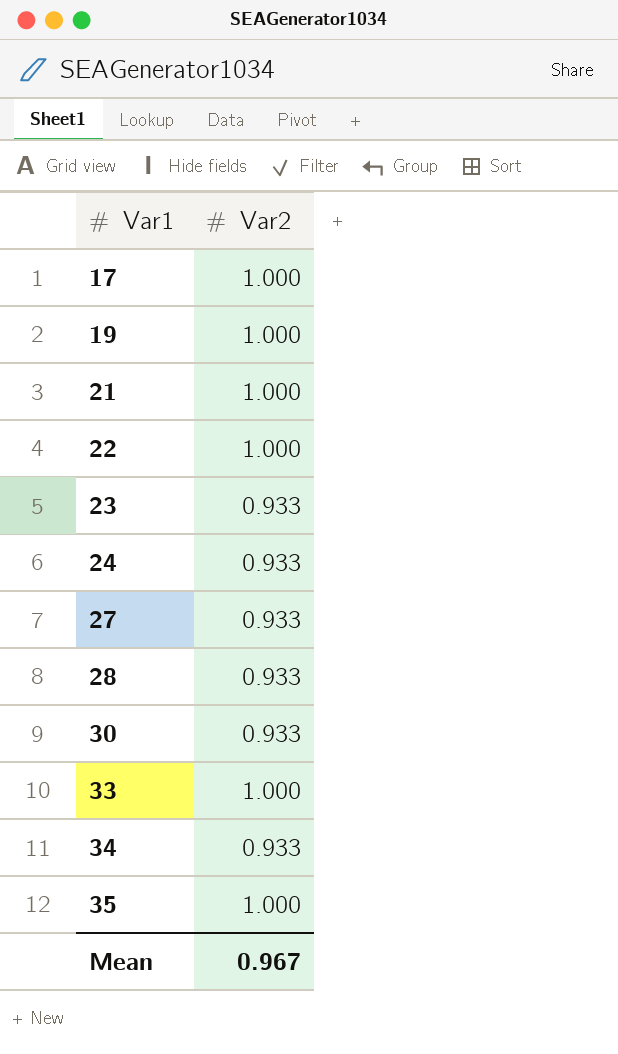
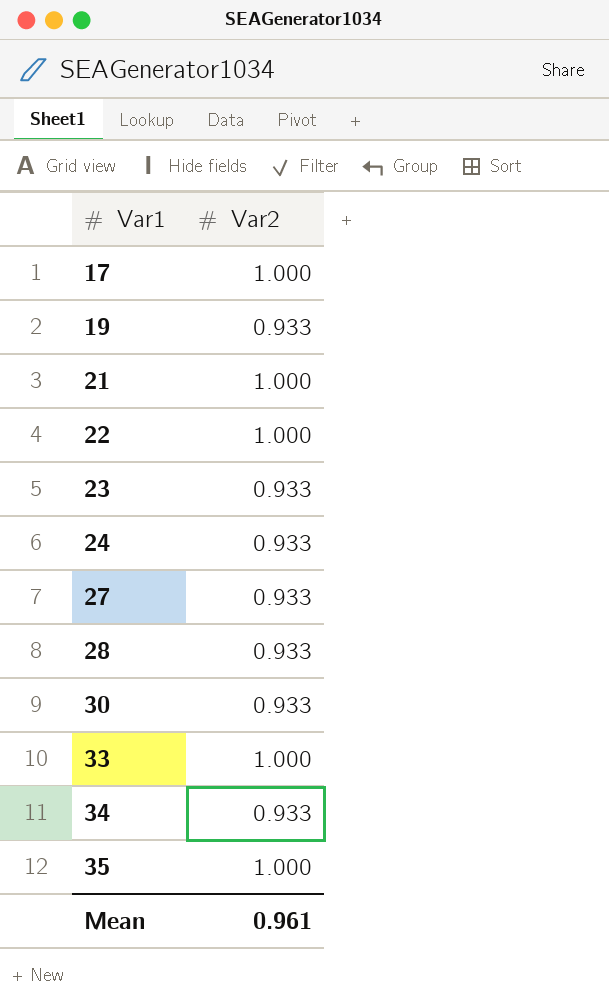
19 | Var2: 1.000 -> 0.933
Mean | Var2: 0.967 -> 0.961

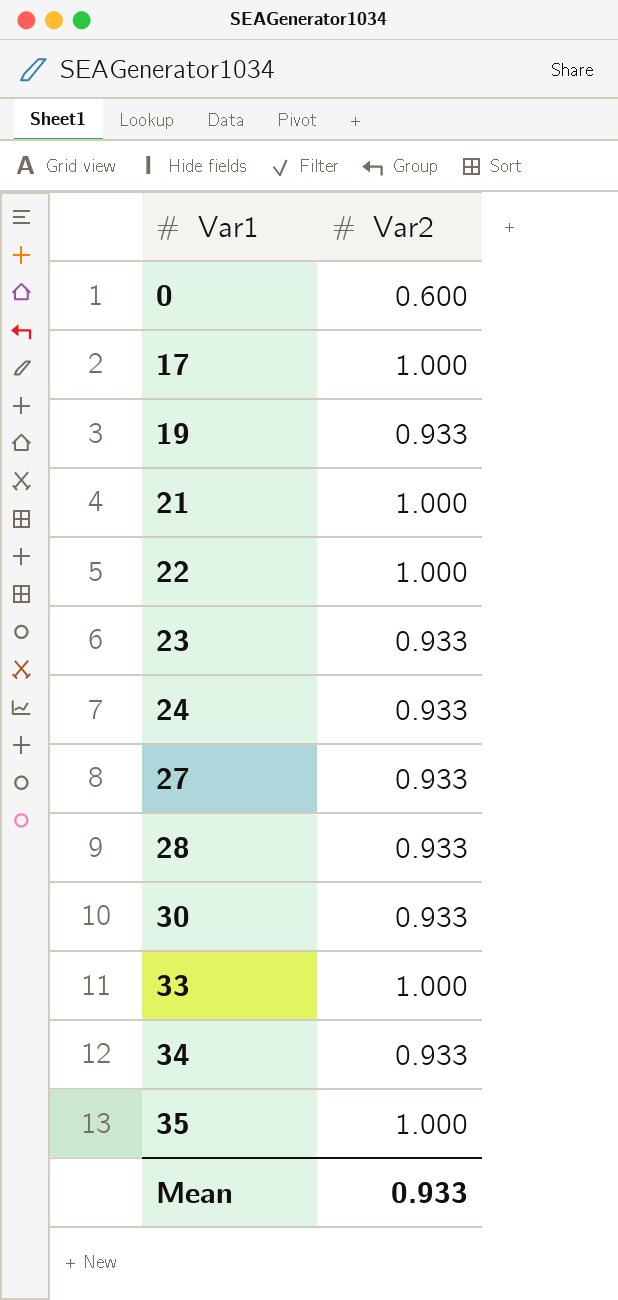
row 0: none -> 0.600
Mean | Var2: 0.961 -> 0.933

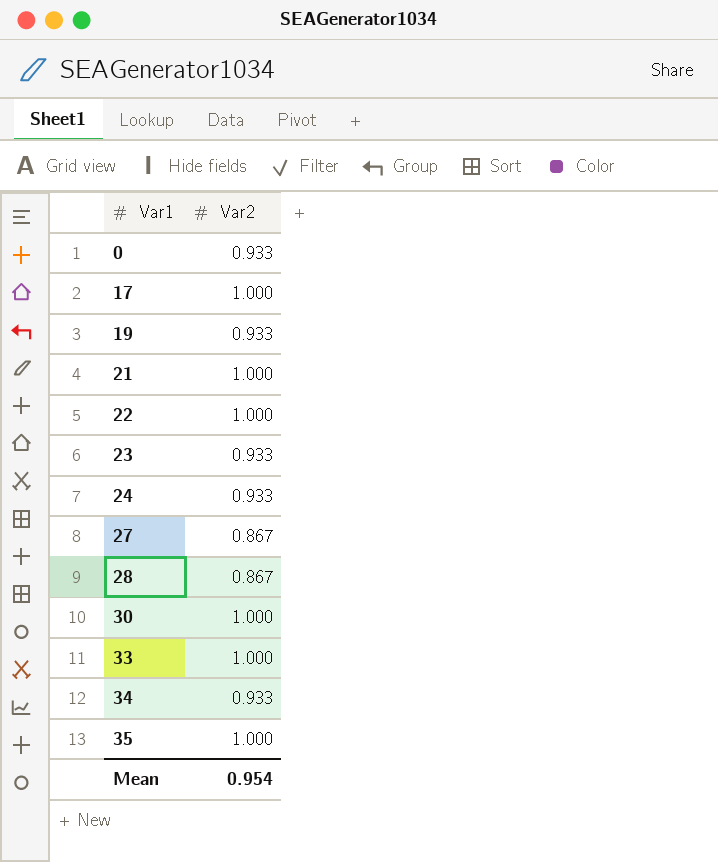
0 | Var2: 0.600 -> 0.933
27 | Var2: 0.933 -> 0.867
28 | Var2: 0.933 -> 0.867
30 | Var2: 0.933 -> 1.000
Mean | Var2: 0.933 -> 0.954

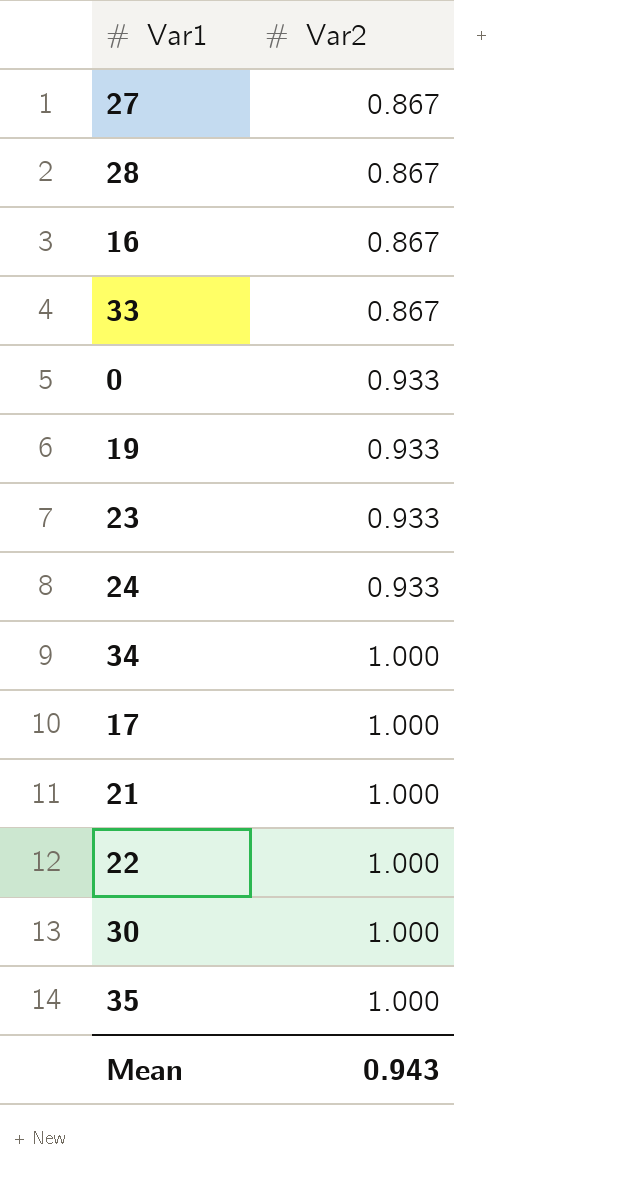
row order: Var1 ascending -> Var2 ascending
row 16: none -> 0.867
33 | Var2: 1.000 -> 0.867
34 | Var2: 0.933 -> 1.000
Mean | Var2: 0.954 -> 0.943

